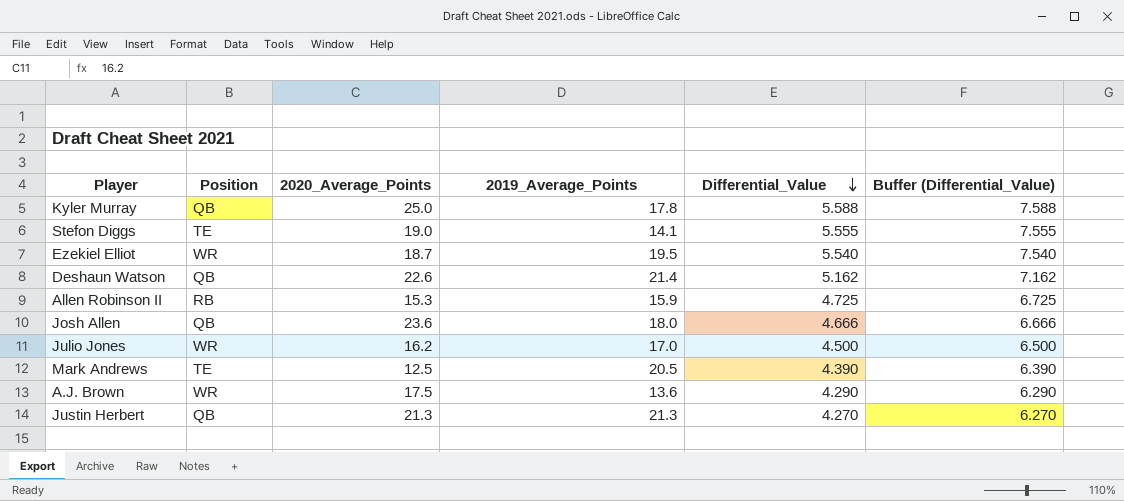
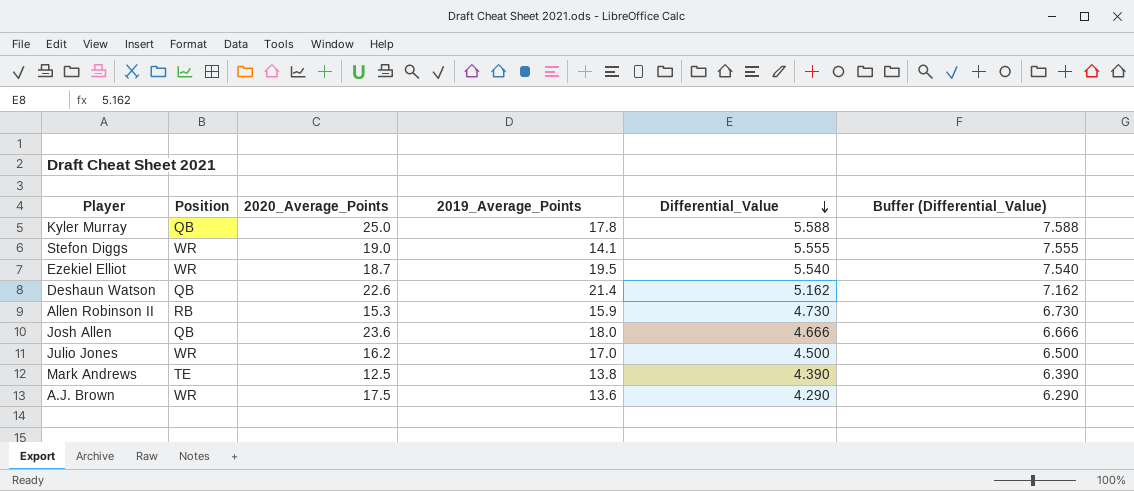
row Justin Herbert: QB | 21.3 | 21.3 | 4.270 | 6.270 -> none
Stefon Diggs | Position: TE -> WR
Allen Robinson II | Differential_Value: 4.725 -> 4.730
Allen Robinson II | Buffer (Differential_Value): 6.725 -> 6.730
Mark Andrews | 2019_Average_Points: 20.5 -> 13.8

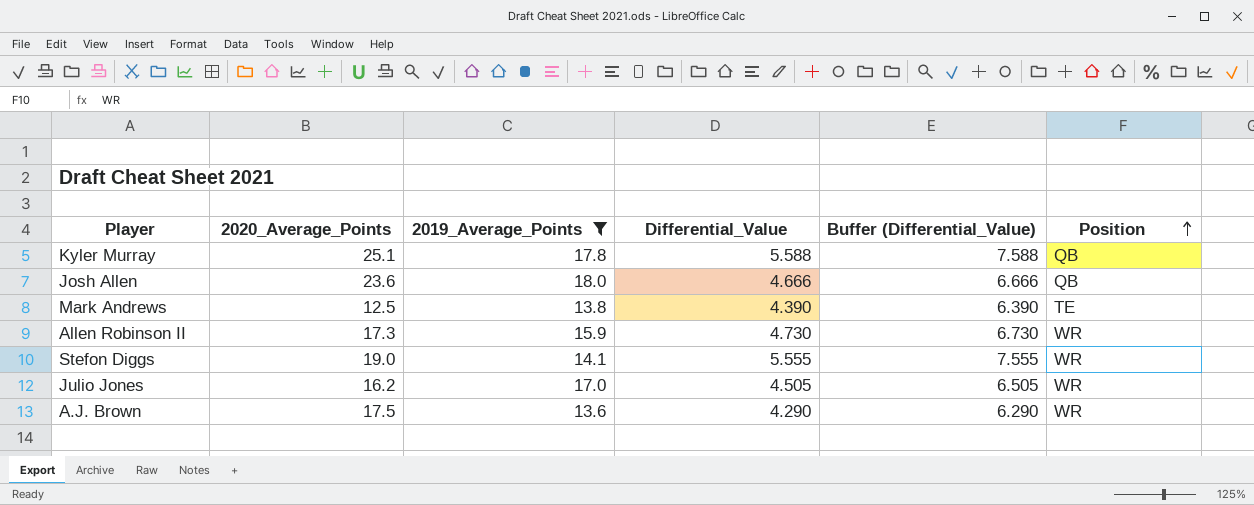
filter: none -> 2019_Average_Points <= 18.0
row order: Differential_Value descending -> Position ascending
column Position | position: 2 -> 6
Kyler Murray | 2020_Average_Points: 25.0 -> 25.1
Allen Robinson II | 2020_Average_Points: 15.3 -> 17.3
Allen Robinson II | Position: RB -> WR
Julio Jones | Differential_Value: 4.500 -> 4.505
Julio Jones | Buffer (Differential_Value): 6.500 -> 6.505

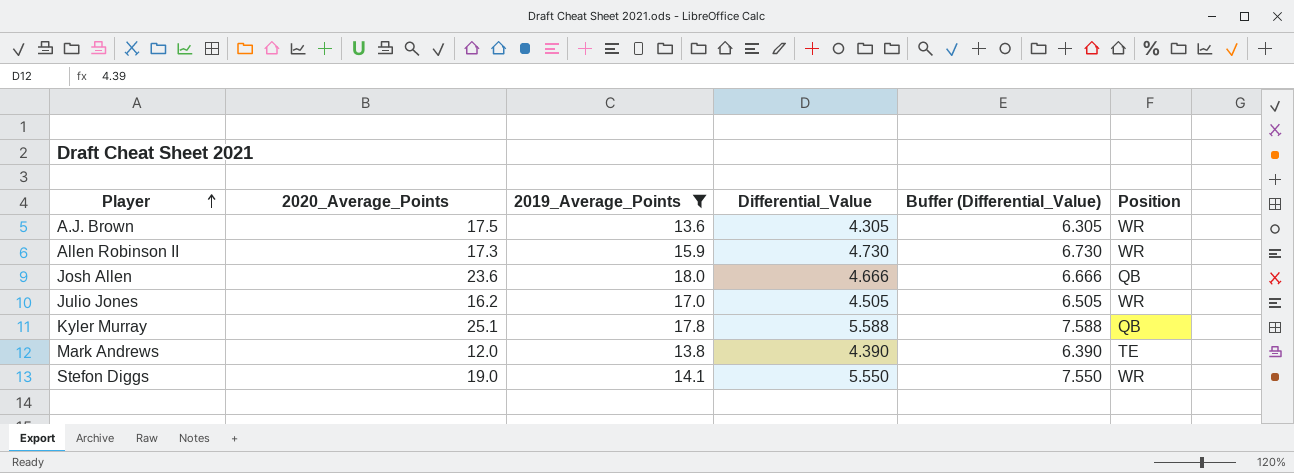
row order: Position ascending -> Player ascending
A.J. Brown | Differential_Value: 4.290 -> 4.305
A.J. Brown | Buffer (Differential_Value): 6.290 -> 6.305
Mark Andrews | 2020_Average_Points: 12.5 -> 12.0
Stefon Diggs | Differential_Value: 5.555 -> 5.550
Stefon Diggs | Buffer (Differential_Value): 7.555 -> 7.550

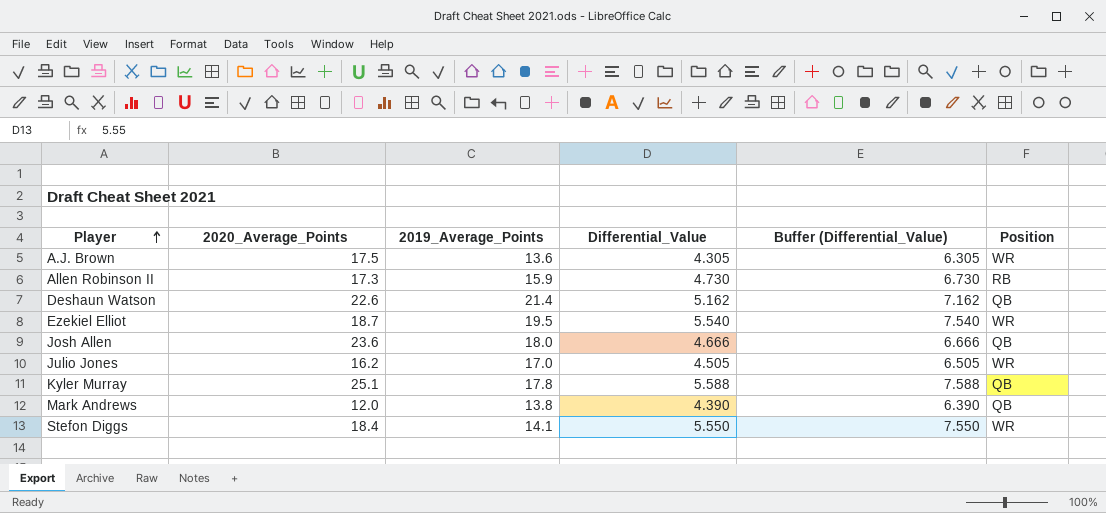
filter: 2019_Average_Points <= 18.0 -> none
Allen Robinson II | Position: WR -> RB
Mark Andrews | Position: TE -> QB
Stefon Diggs | 2020_Average_Points: 19.0 -> 18.4

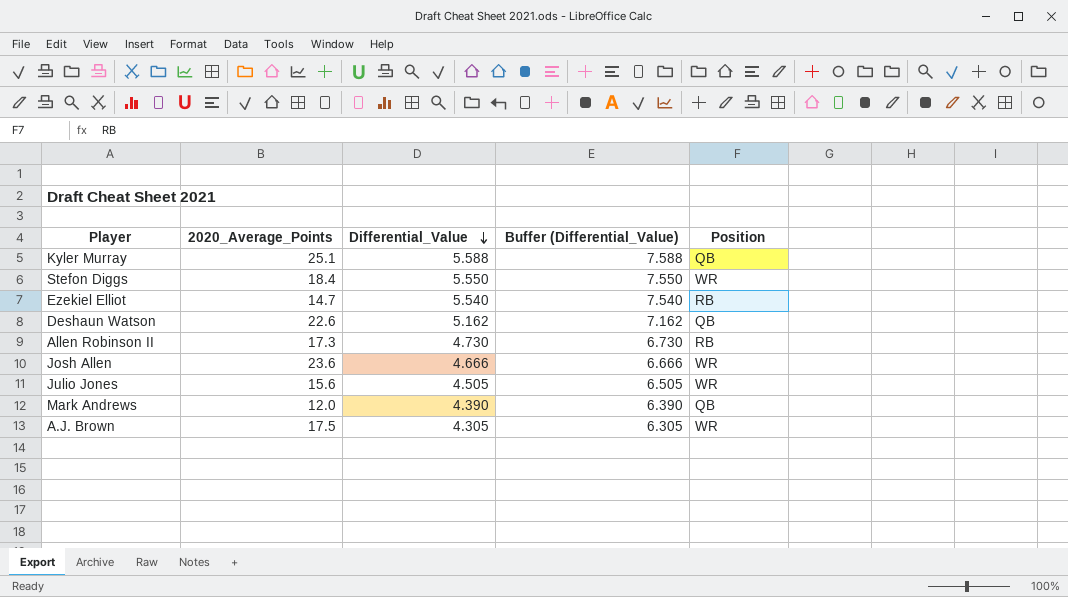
row order: Player ascending -> Differential_Value descending
column 2019_Average_Points | position: 3 -> none
Ezekiel Elliot | 2020_Average_Points: 18.7 -> 14.7
Ezekiel Elliot | Position: WR -> RB
Josh Allen | Position: QB -> WR
Julio Jones | 2020_Average_Points: 16.2 -> 15.6

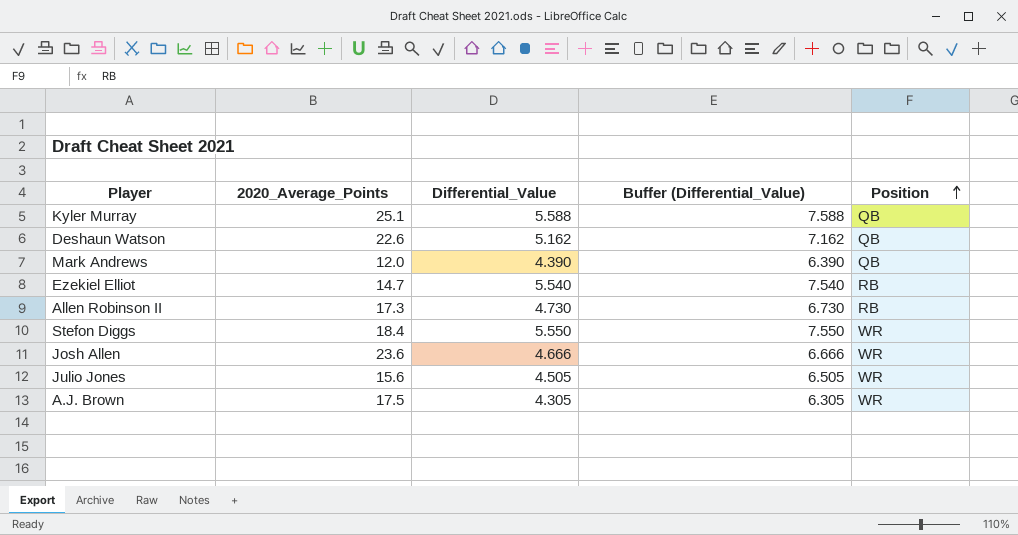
row order: Differential_Value descending -> Position ascending

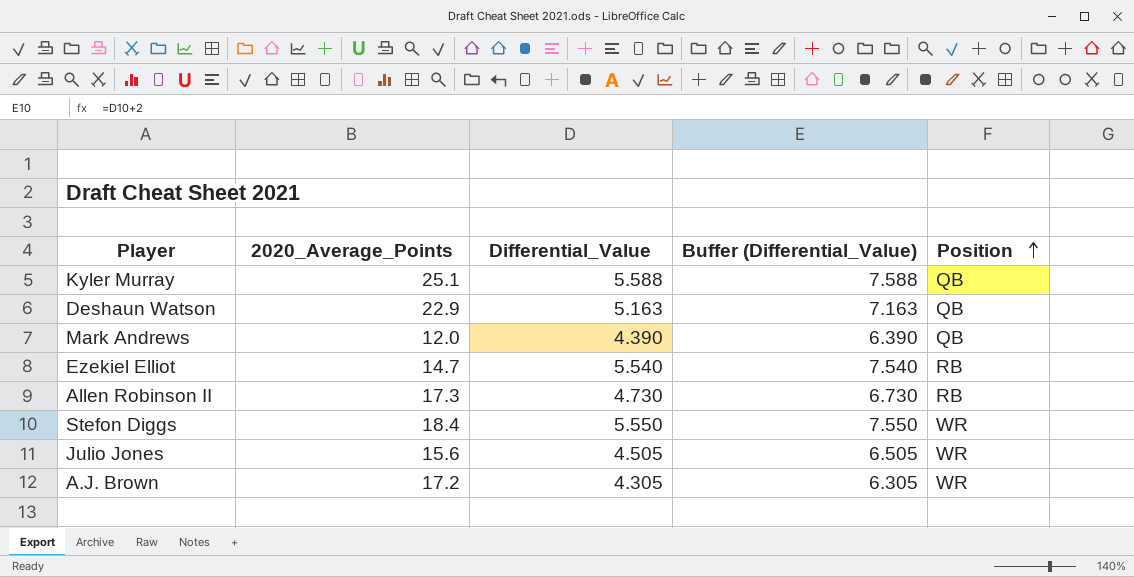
row Josh Allen: 23.6 | 4.666 | 6.666 | WR -> none
Deshaun Watson | 2020_Average_Points: 22.6 -> 22.9
Deshaun Watson | Differential_Value: 5.162 -> 5.163
Deshaun Watson | Buffer (Differential_Value): 7.162 -> 7.163
A.J. Brown | 2020_Average_Points: 17.5 -> 17.2

